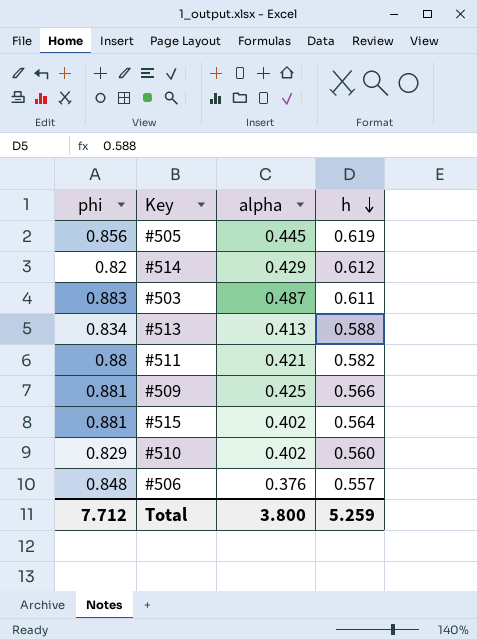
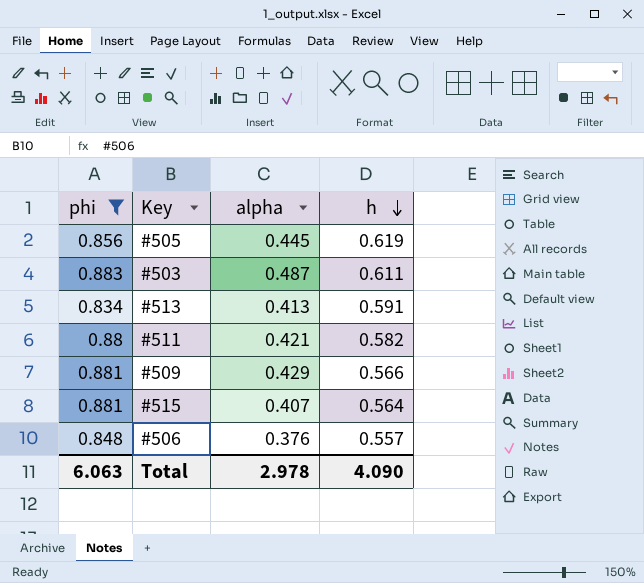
filter: none -> phi >= 0.834
#513 | h: 0.588 -> 0.591
#509 | alpha: 0.425 -> 0.429
#515 | alpha: 0.402 -> 0.407
Total | phi: 7.712 -> 6.063
Total | alpha: 3.800 -> 2.978
Total | h: 5.259 -> 4.090

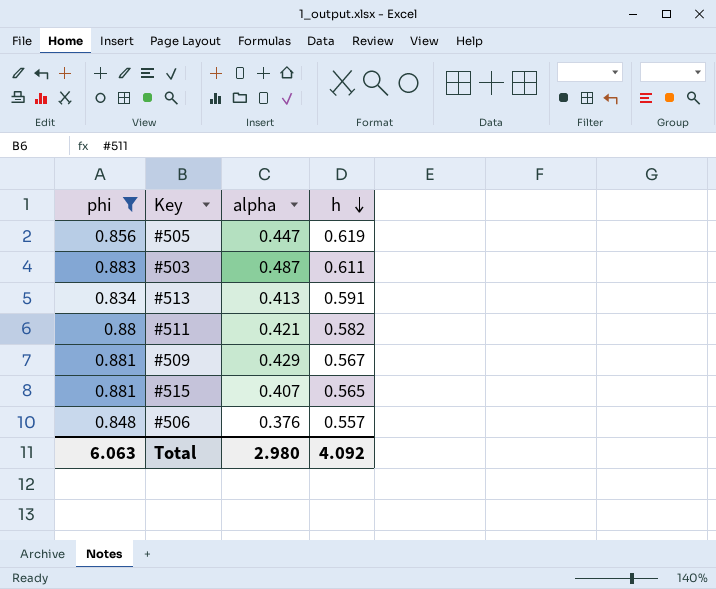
#505 | alpha: 0.445 -> 0.447
#509 | h: 0.566 -> 0.567
#515 | h: 0.564 -> 0.565
Total | alpha: 2.978 -> 2.980
Total | h: 4.090 -> 4.092

